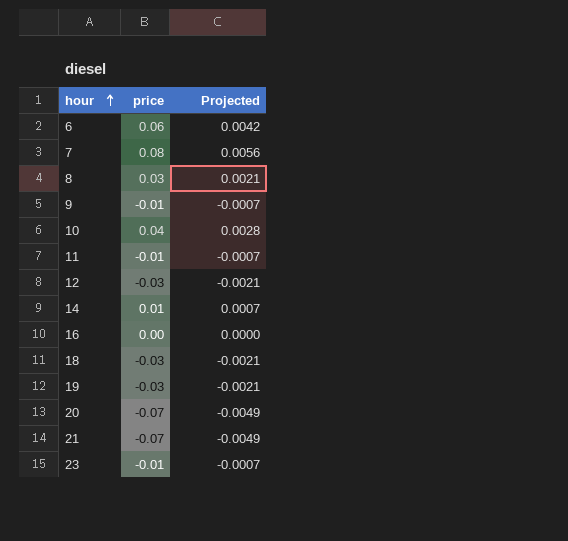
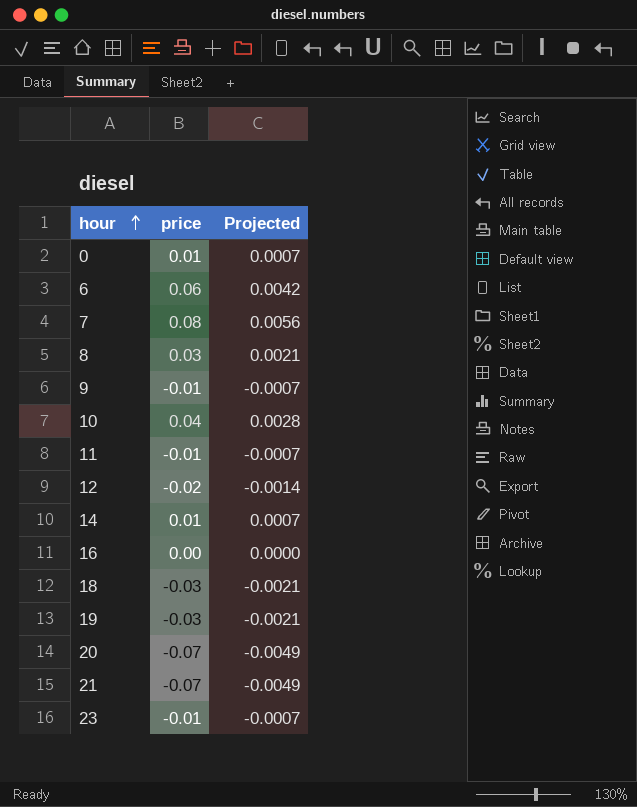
row 0: none -> 0.01 | 0.0007
12 | price: -0.03 -> -0.02
12 | Projected: -0.0021 -> -0.0014

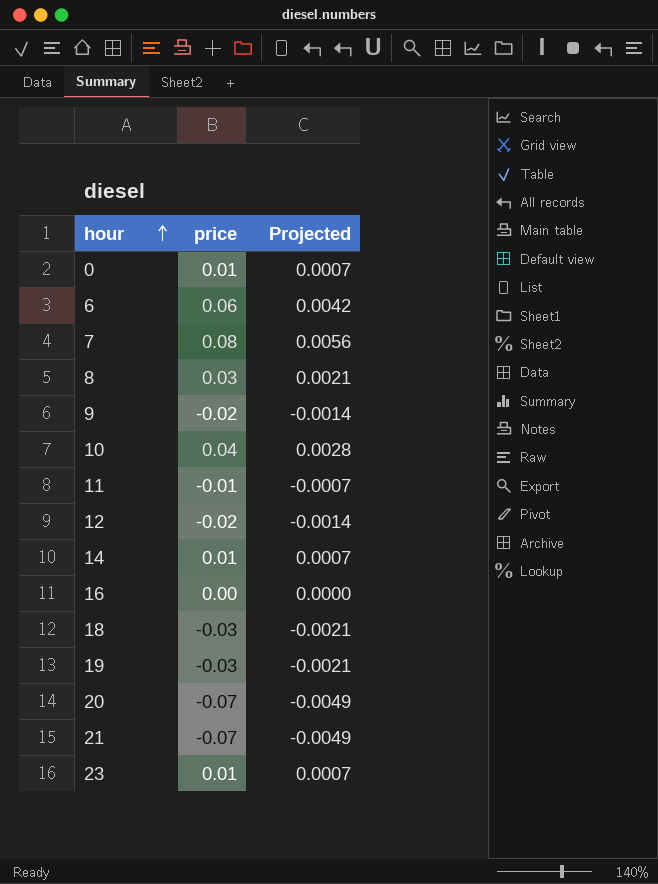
9 | price: -0.01 -> -0.02
9 | Projected: -0.0007 -> -0.0014
23 | price: -0.01 -> 0.01
23 | Projected: -0.0007 -> 0.0007

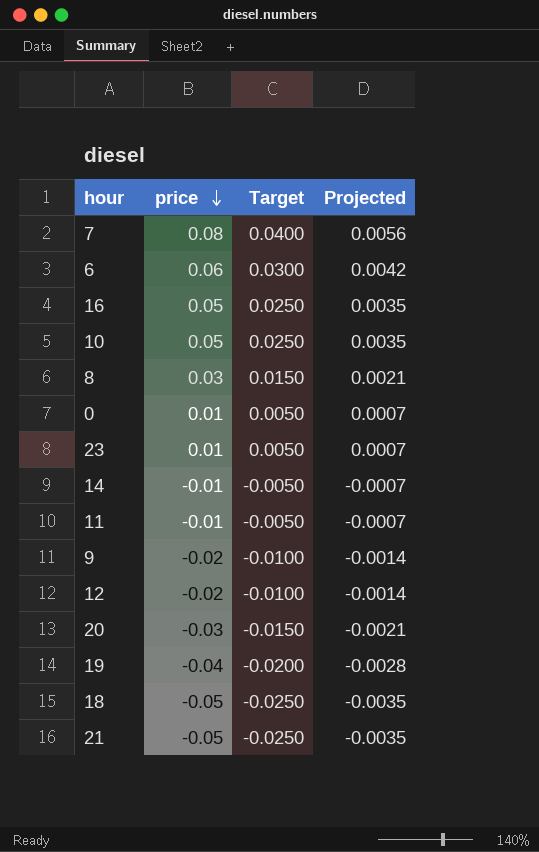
row order: hour ascending -> price descending
column Target | formula: none -> [price] * 0.5
16 | price: 0.00 -> 0.05
16 | Projected: 0.0000 -> 0.0035
10 | price: 0.04 -> 0.05
10 | Projected: 0.0028 -> 0.0035
14 | price: 0.01 -> -0.01
14 | Projected: 0.0007 -> -0.0007
20 | price: -0.07 -> -0.03
20 | Projected: -0.0049 -> -0.0021
19 | price: -0.03 -> -0.04
19 | Projected: -0.0021 -> -0.0028
18 | price: -0.03 -> -0.05
18 | Projected: -0.0021 -> -0.0035
21 | price: -0.07 -> -0.05
21 | Projected: -0.0049 -> -0.0035

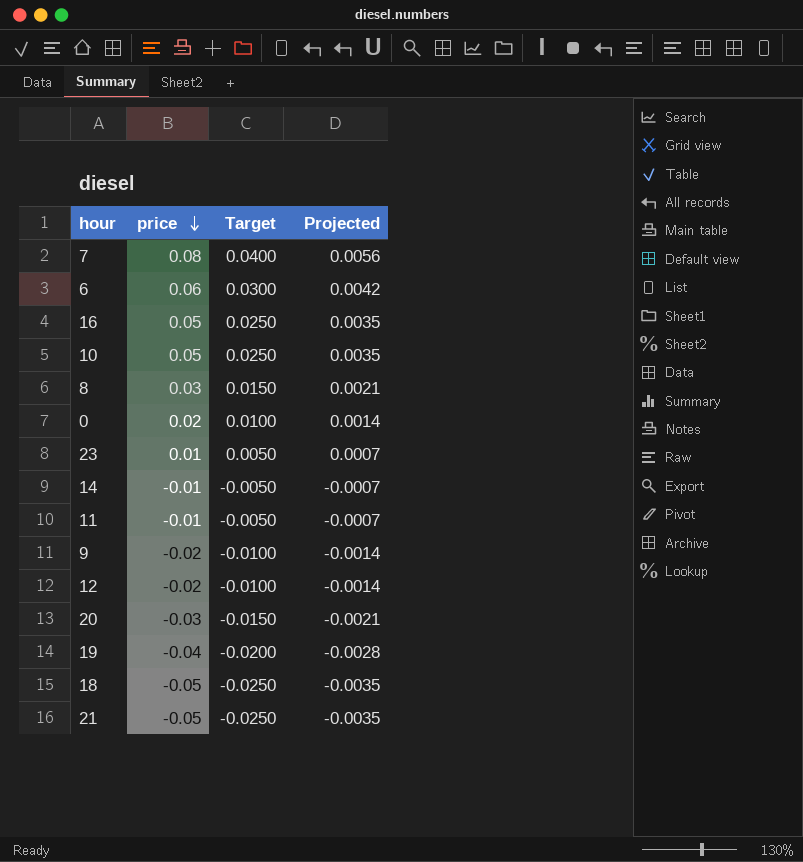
0 | price: 0.01 -> 0.02
0 | Target: 0.0050 -> 0.0100
0 | Projected: 0.0007 -> 0.0014

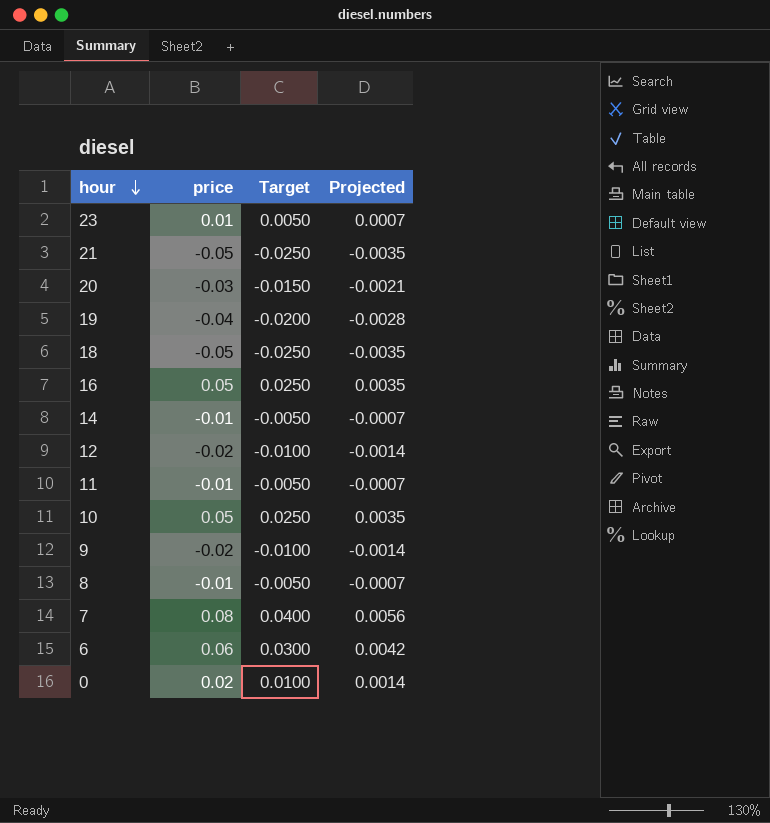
row order: price descending -> hour descending
8 | price: 0.03 -> -0.01
8 | Target: 0.0150 -> -0.0050
8 | Projected: 0.0021 -> -0.0007

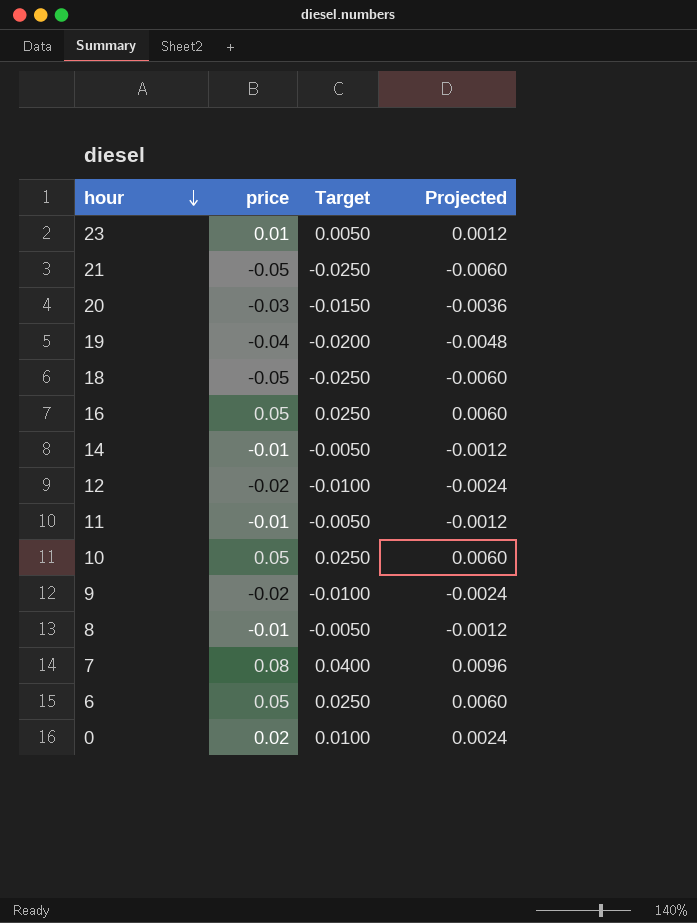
column Projected | formula: [price] * 0.07 -> [price] * 0.12
6 | price: 0.06 -> 0.05
6 | Target: 0.0300 -> 0.0250

